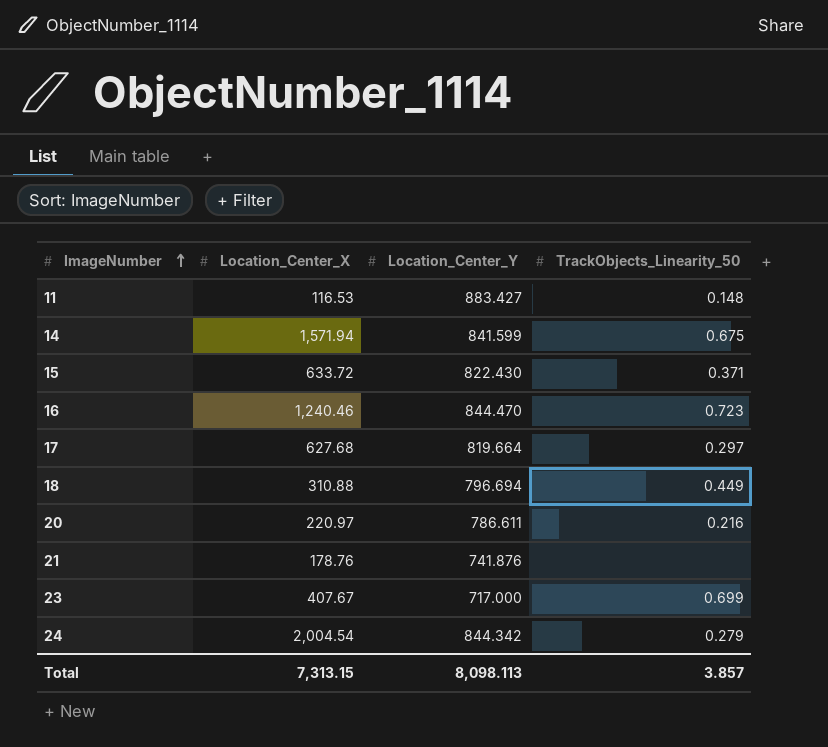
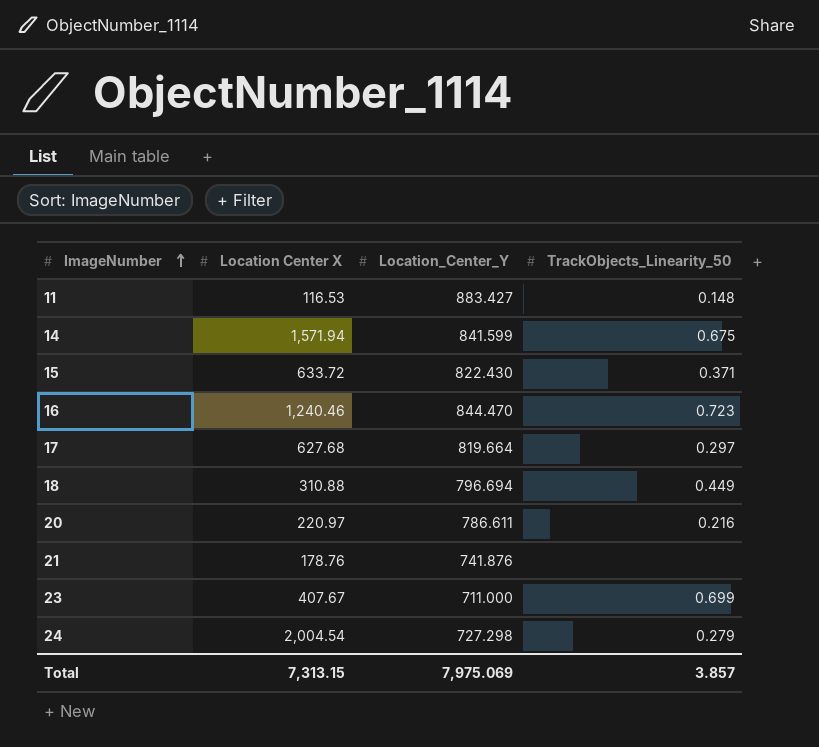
column name: Location_Center_X -> Location Center X
23 | Location_Center_Y: 717.000 -> 711.000
24 | Location_Center_Y: 844.342 -> 727.298
Total | Location_Center_Y: 8,098.113 -> 7,975.069

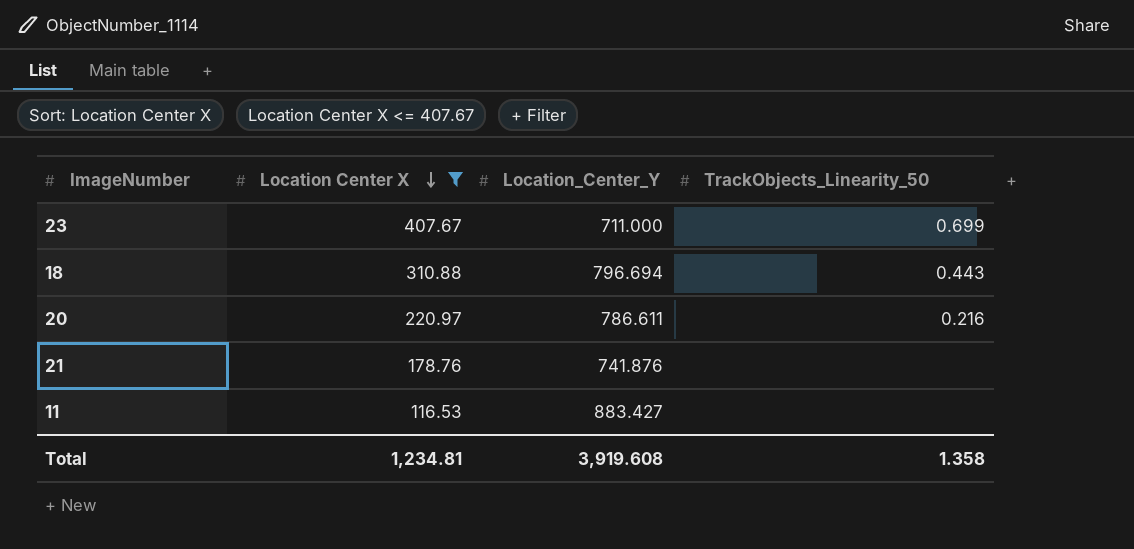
filter: none -> Location Center X <= 407.67
row order: ImageNumber ascending -> Location Center X descending
18 | TrackObjects_Linearity_50: 0.449 -> 0.443
11 | TrackObjects_Linearity_50: 0.148 -> none
Total | Location Center X: 7,313.15 -> 1,234.81
Total | Location_Center_Y: 7,975.069 -> 3,919.608
Total | TrackObjects_Linearity_50: 3.857 -> 1.358

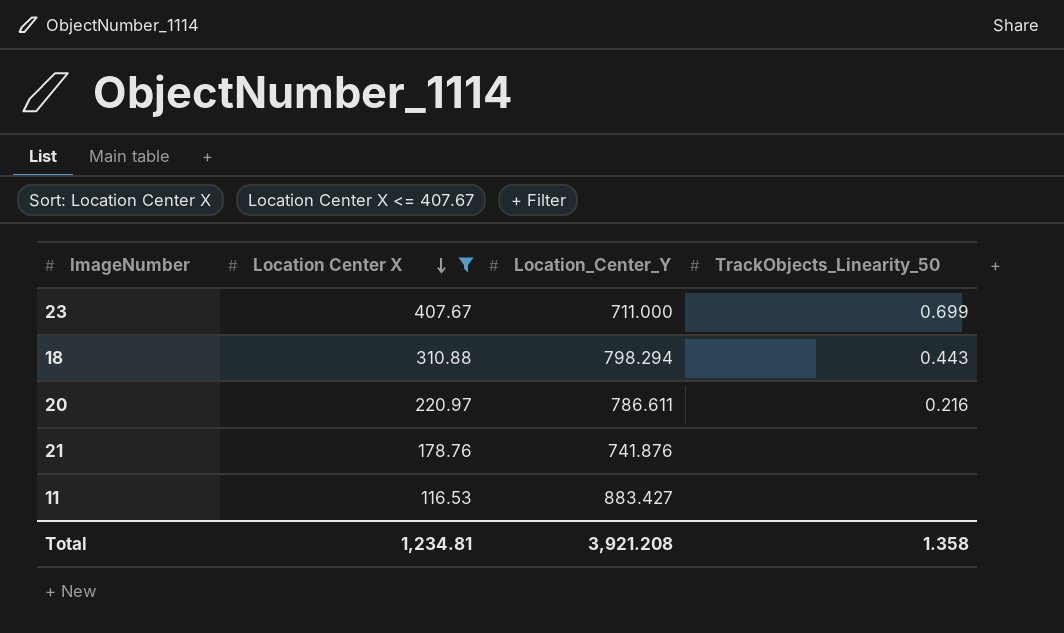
18 | Location_Center_Y: 796.694 -> 798.294
Total | Location_Center_Y: 3,919.608 -> 3,921.208

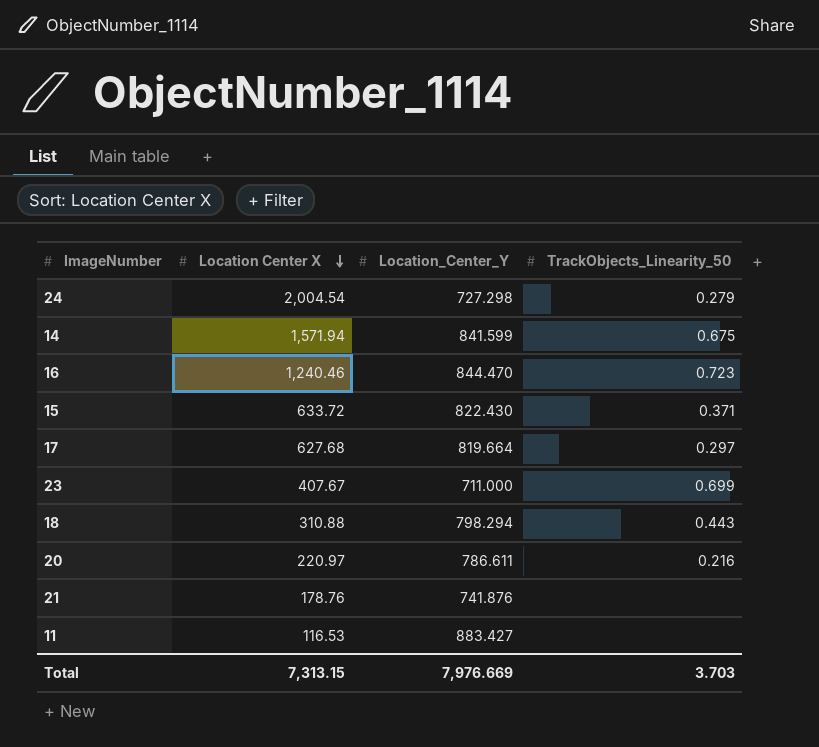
filter: Location Center X <= 407.67 -> none
Total | Location Center X: 1,234.81 -> 7,313.15
Total | Location_Center_Y: 3,921.208 -> 7,976.669
Total | TrackObjects_Linearity_50: 1.358 -> 3.703

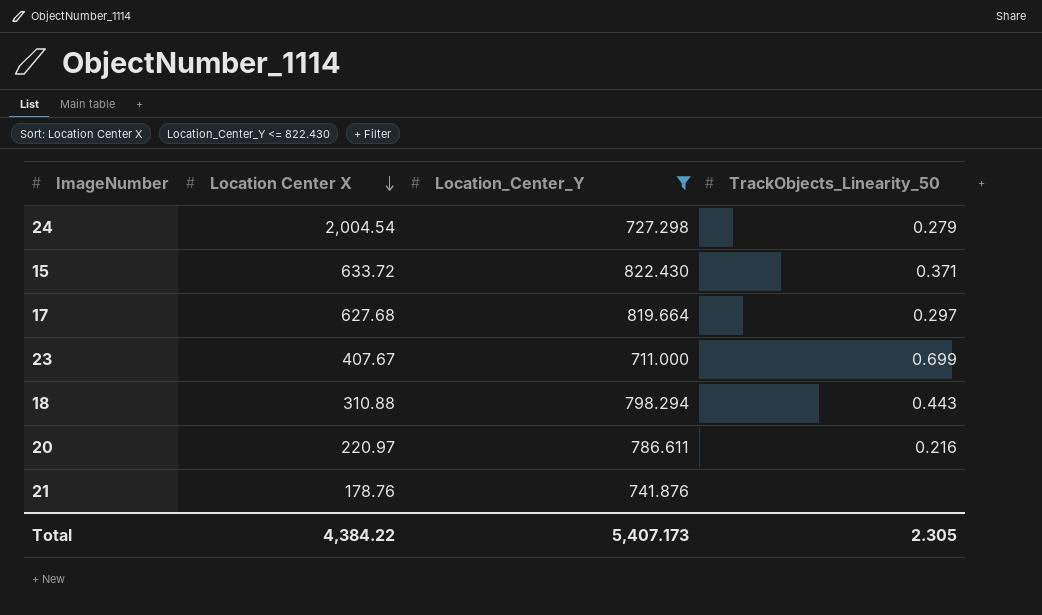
filter: none -> Location_Center_Y <= 822.430
Total | Location Center X: 7,313.15 -> 4,384.22
Total | Location_Center_Y: 7,976.669 -> 5,407.173
Total | TrackObjects_Linearity_50: 3.703 -> 2.305

